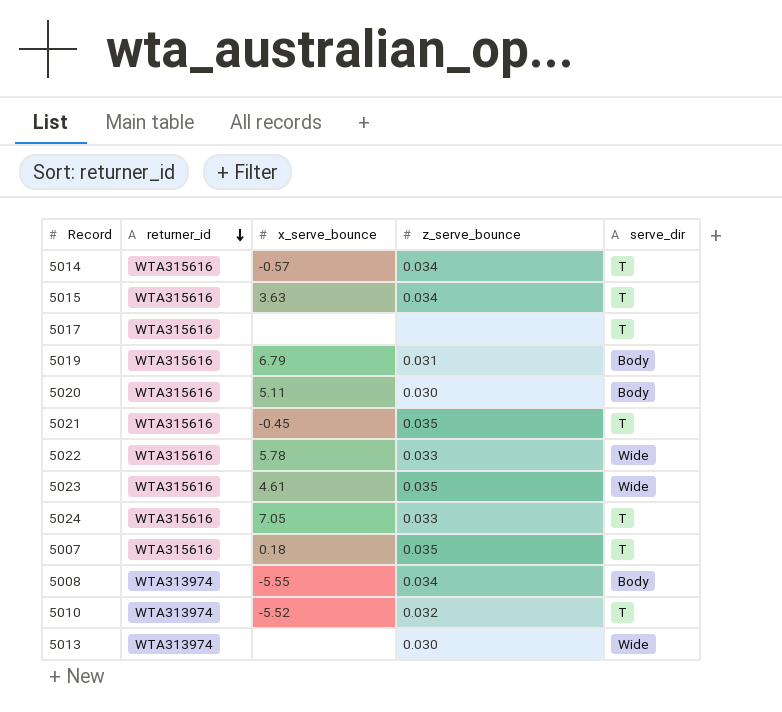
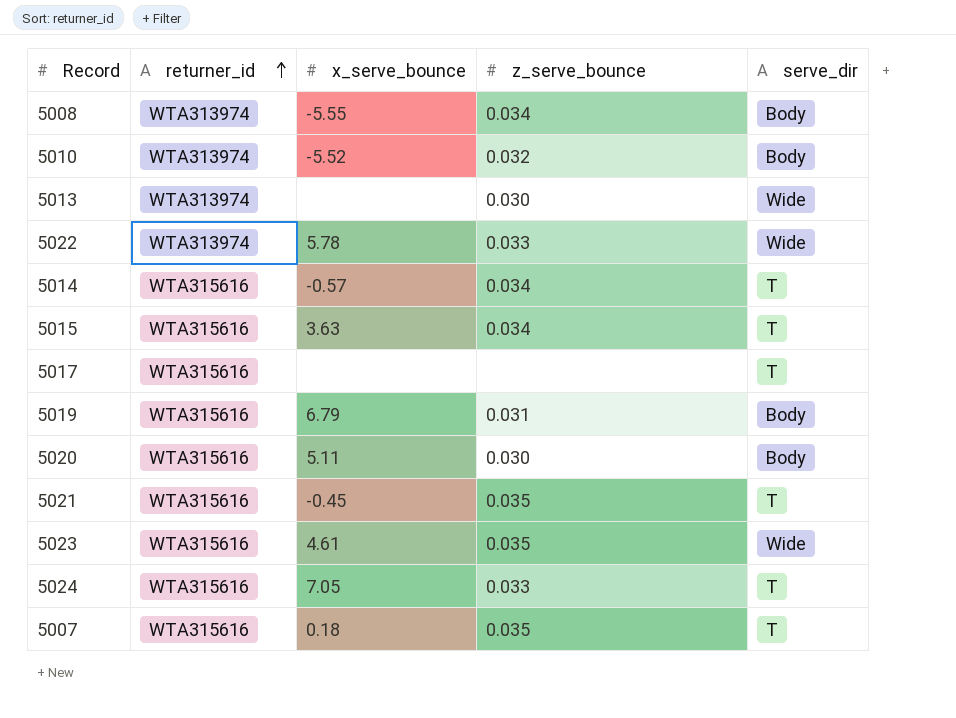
row order: returner_id descending -> returner_id ascending
5010 | serve_dir: T -> Body
5022 | returner_id: WTA315616 -> WTA313974

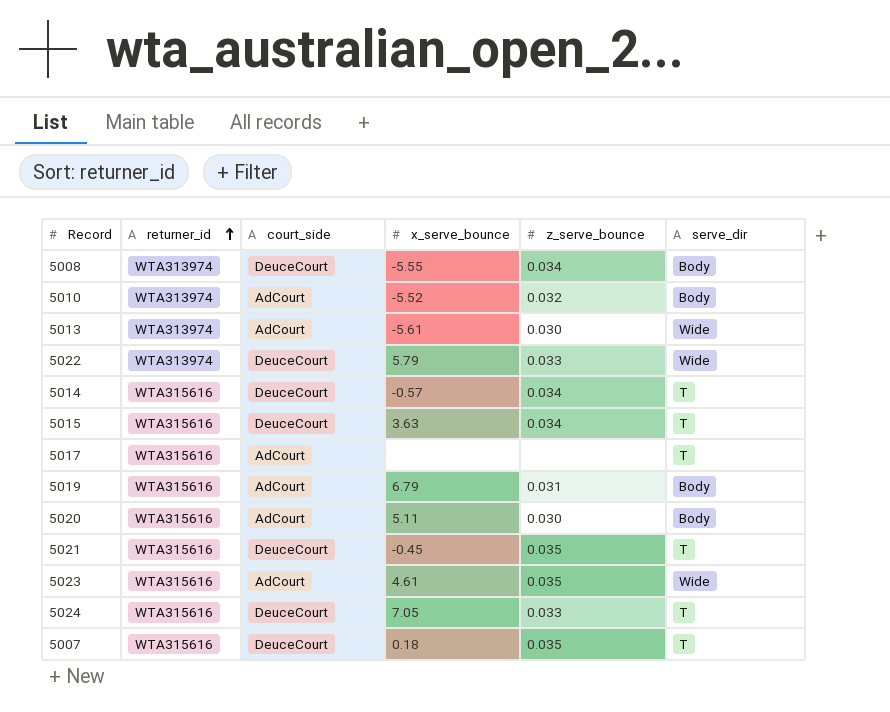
column court_side | position: none -> 3
5013 | x_serve_bounce: none -> -5.61
5022 | x_serve_bounce: 5.78 -> 5.79

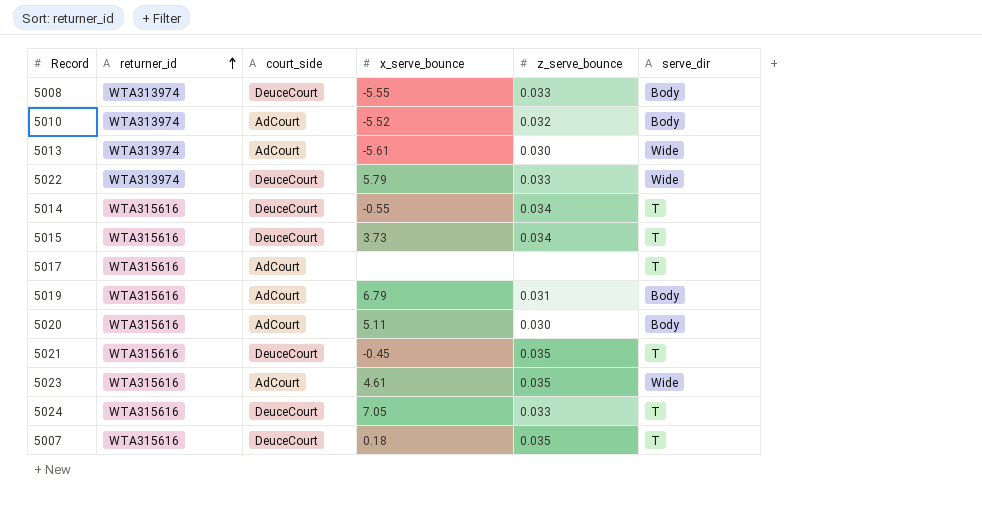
5008 | z_serve_bounce: 0.034 -> 0.033
5014 | x_serve_bounce: -0.57 -> -0.55
5015 | x_serve_bounce: 3.63 -> 3.73

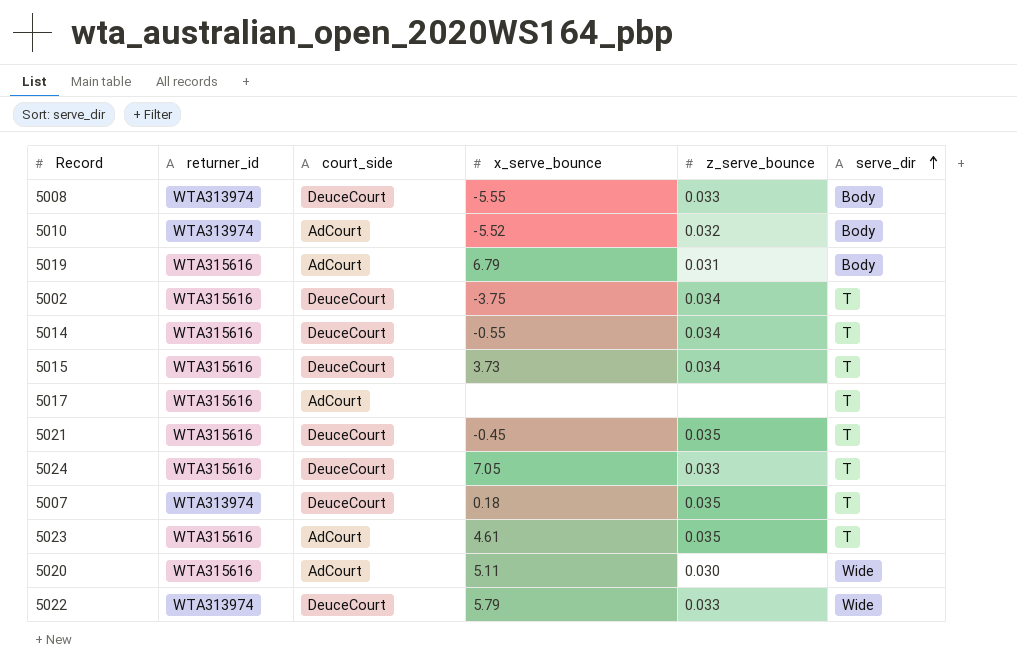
row order: returner_id ascending -> serve_dir ascending
row 5013: WTA313974 | AdCourt | -5.61 | 0.030 | Wide -> none
row 5002: none -> WTA315616 | DeuceCourt | -3.75 | 0.034 | T
5007 | returner_id: WTA315616 -> WTA313974
5023 | serve_dir: Wide -> T
5020 | serve_dir: Body -> Wide

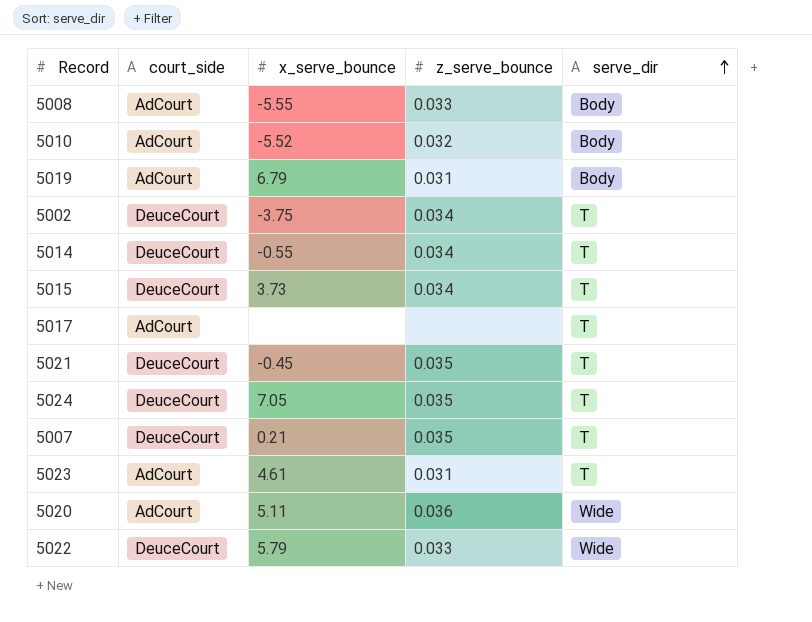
column returner_id | position: 2 -> none
5008 | court_side: DeuceCourt -> AdCourt
5024 | z_serve_bounce: 0.033 -> 0.035
5007 | x_serve_bounce: 0.18 -> 0.21
5023 | z_serve_bounce: 0.035 -> 0.031
5020 | z_serve_bounce: 0.030 -> 0.036

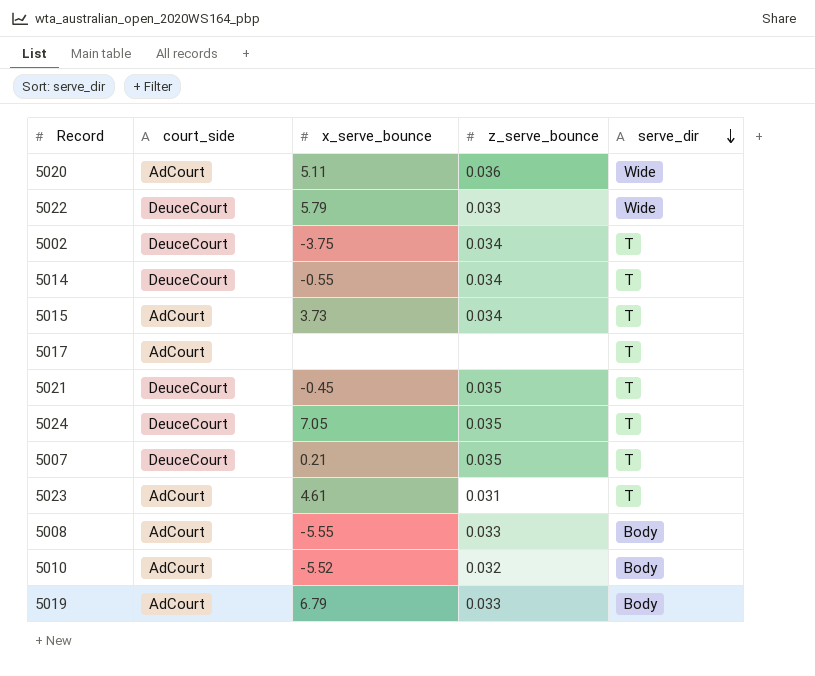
row order: serve_dir ascending -> serve_dir descending
5015 | court_side: DeuceCourt -> AdCourt
5019 | z_serve_bounce: 0.031 -> 0.033

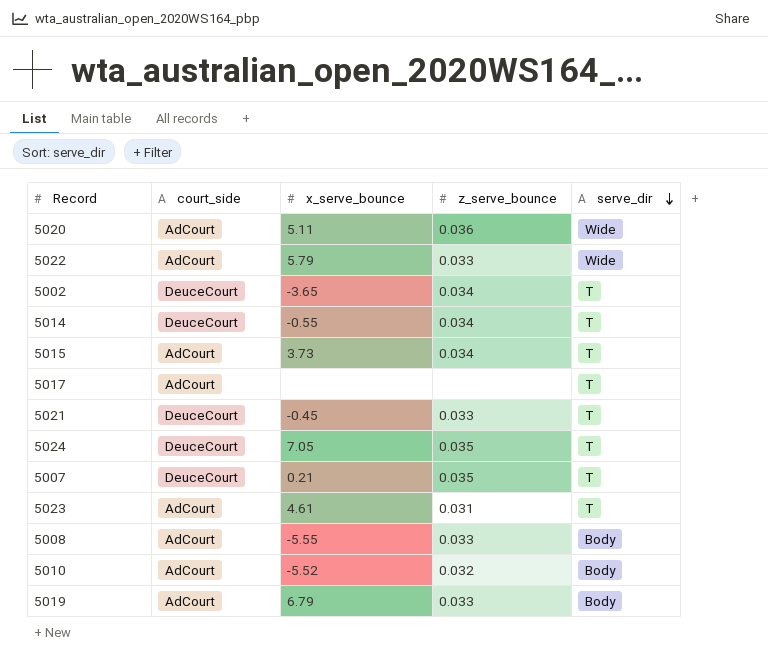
5022 | court_side: DeuceCourt -> AdCourt
5002 | x_serve_bounce: -3.75 -> -3.65
5021 | z_serve_bounce: 0.035 -> 0.033

